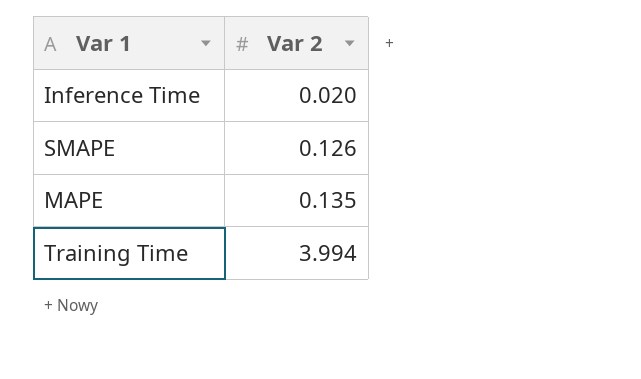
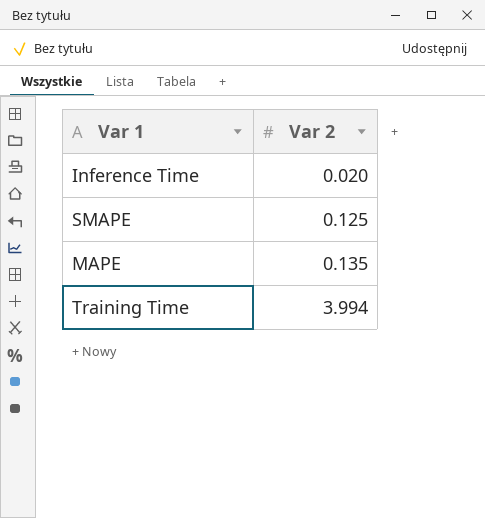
SMAPE | Var 2: 0.126 -> 0.125

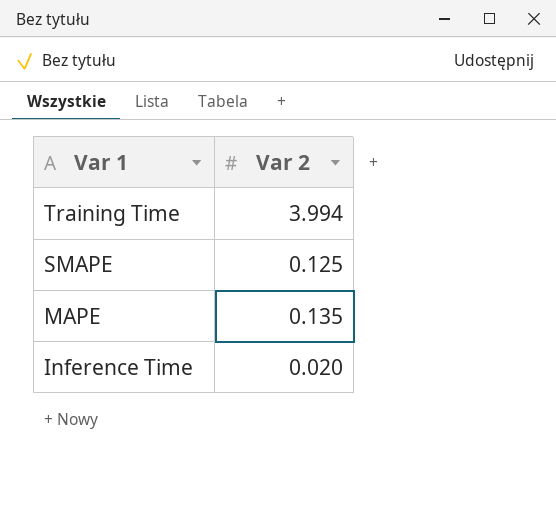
row order: Var 2 ascending -> Var 1 descending

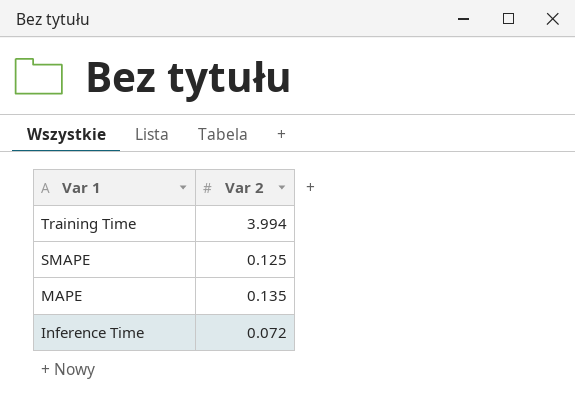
Inference Time | Var 2: 0.020 -> 0.072

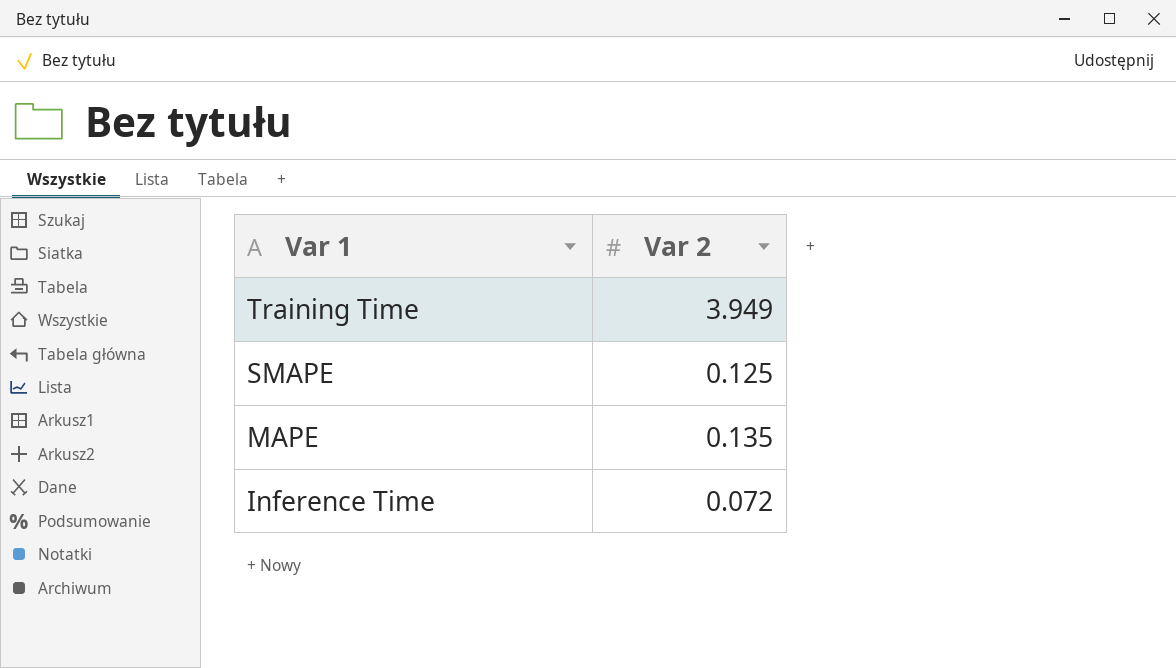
Training Time | Var 2: 3.994 -> 3.949

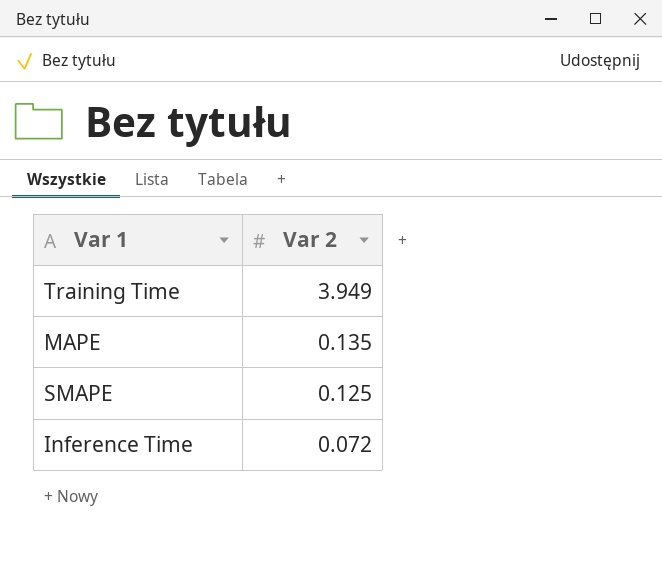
row order: Var 1 descending -> Var 2 descending

